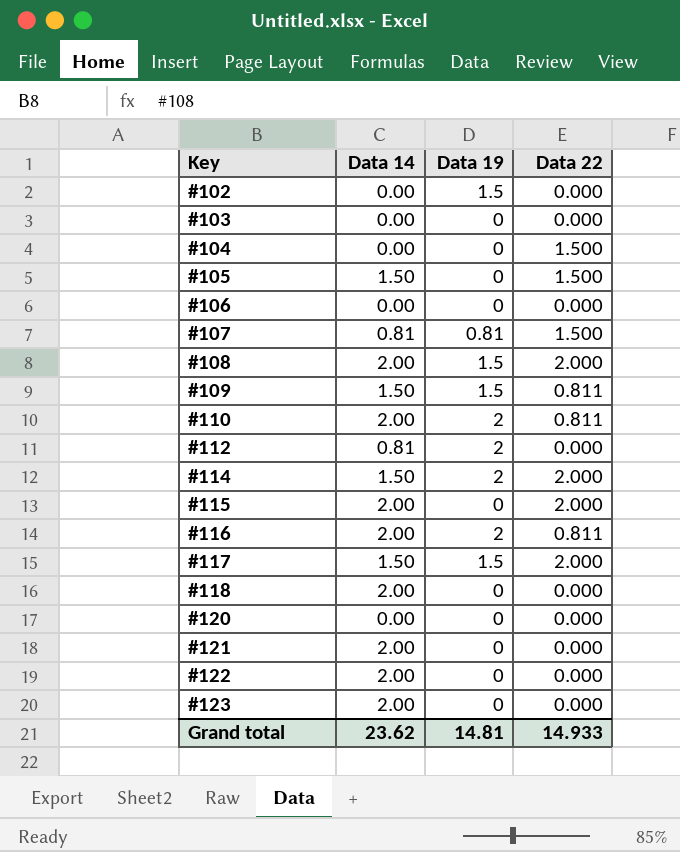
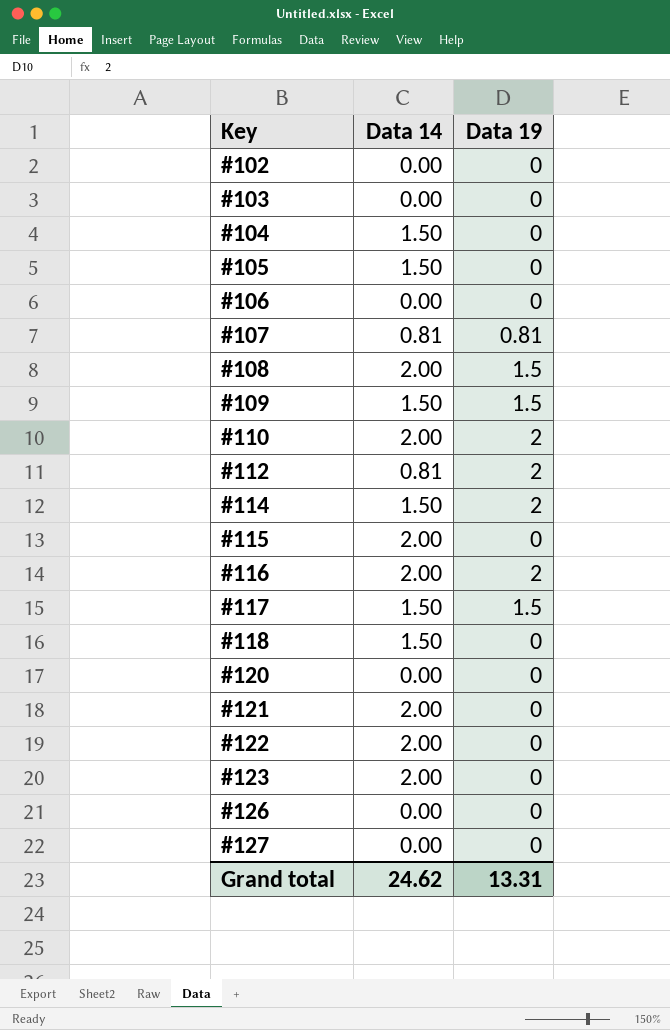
column Data 22 | position: 4 -> none
#102 | Data 19: 1.5 -> 0
#104 | Data 14: 0.00 -> 1.50
#118 | Data 14: 2.00 -> 1.50
row #126: none -> 0.00 | 0
row #127: none -> 0.00 | 0
Grand total | Data 14: 23.62 -> 24.62
Grand total | Data 19: 14.81 -> 13.31

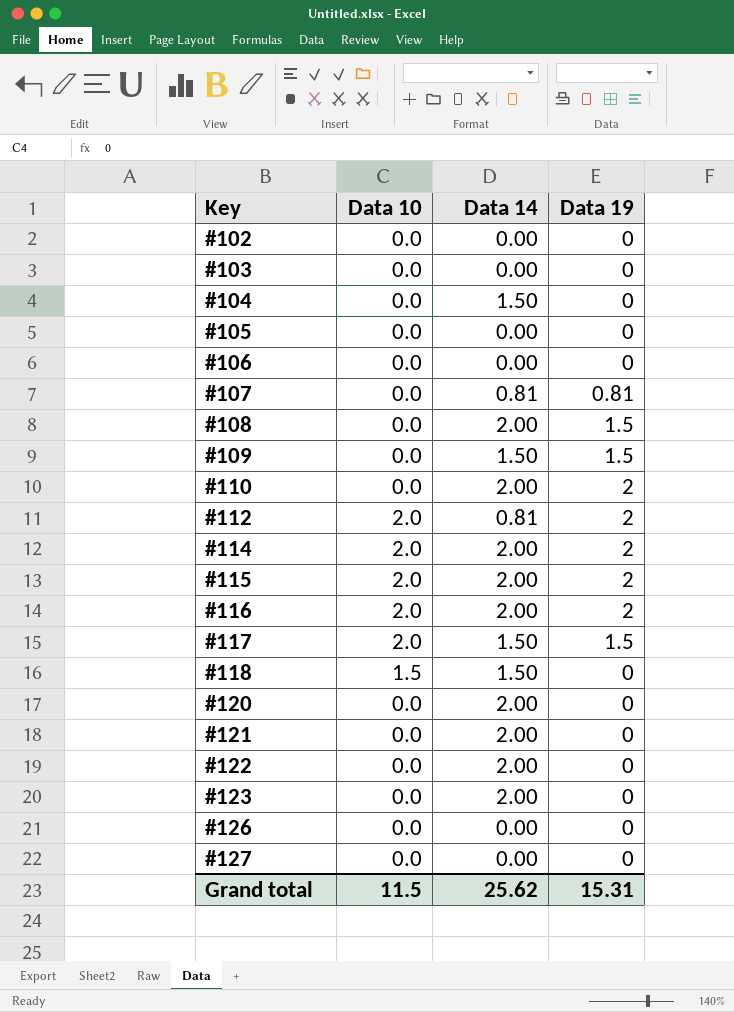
column Data 10 | position: none -> 2
#105 | Data 14: 1.50 -> 0.00
#114 | Data 14: 1.50 -> 2.00
#115 | Data 19: 0 -> 2
#120 | Data 14: 0.00 -> 2.00
Grand total | Data 14: 24.62 -> 25.62
Grand total | Data 19: 13.31 -> 15.31

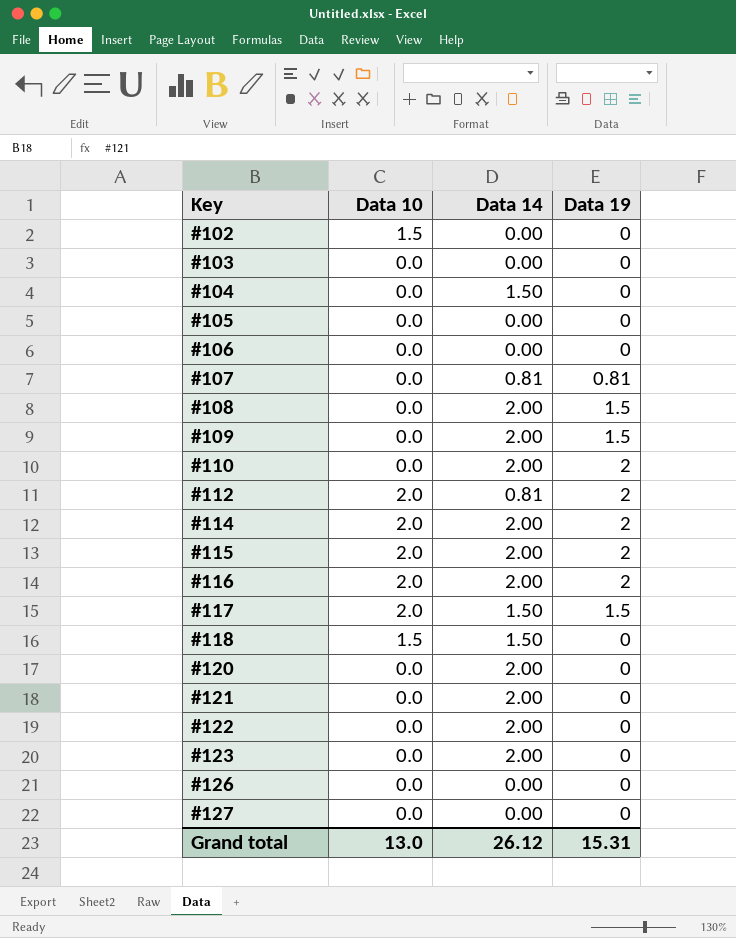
#102 | Data 10: 0.0 -> 1.5
#109 | Data 14: 1.50 -> 2.00
Grand total | Data 10: 11.5 -> 13.0
Grand total | Data 14: 25.62 -> 26.12

